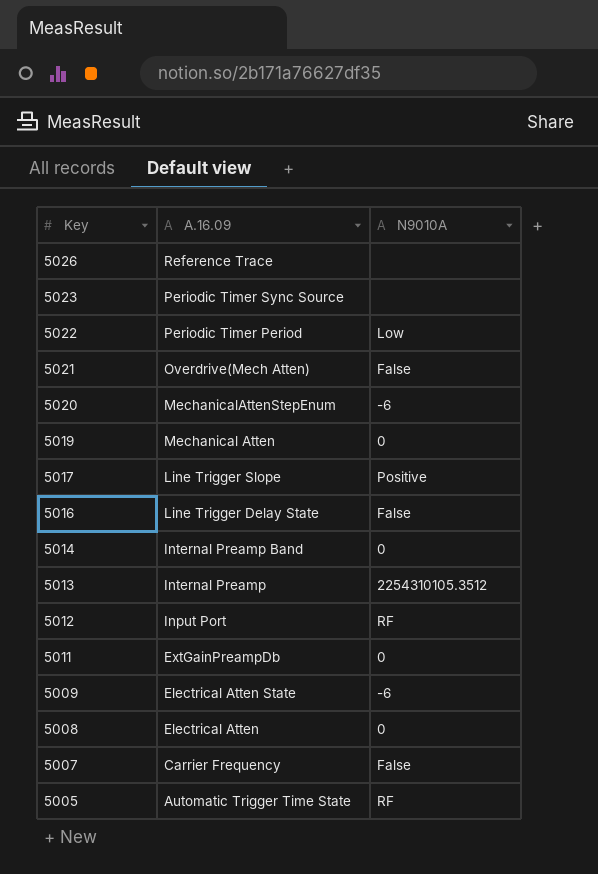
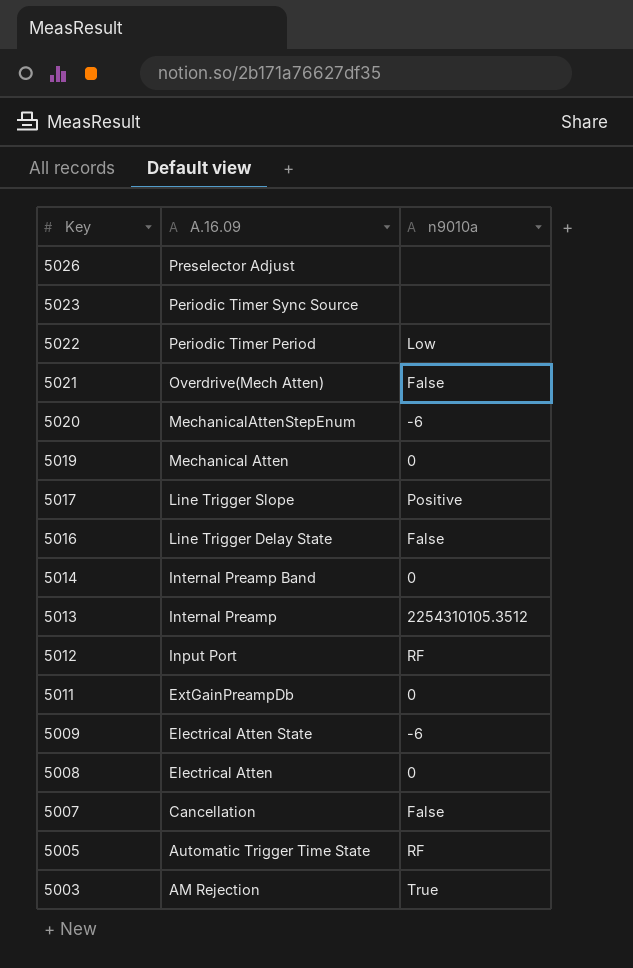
column name: N9010A -> n9010a
5026 | A.16.09: Reference Trace -> Preselector Adjust
5007 | A.16.09: Carrier Frequency -> Cancellation
row 5003: none -> AM Rejection | True

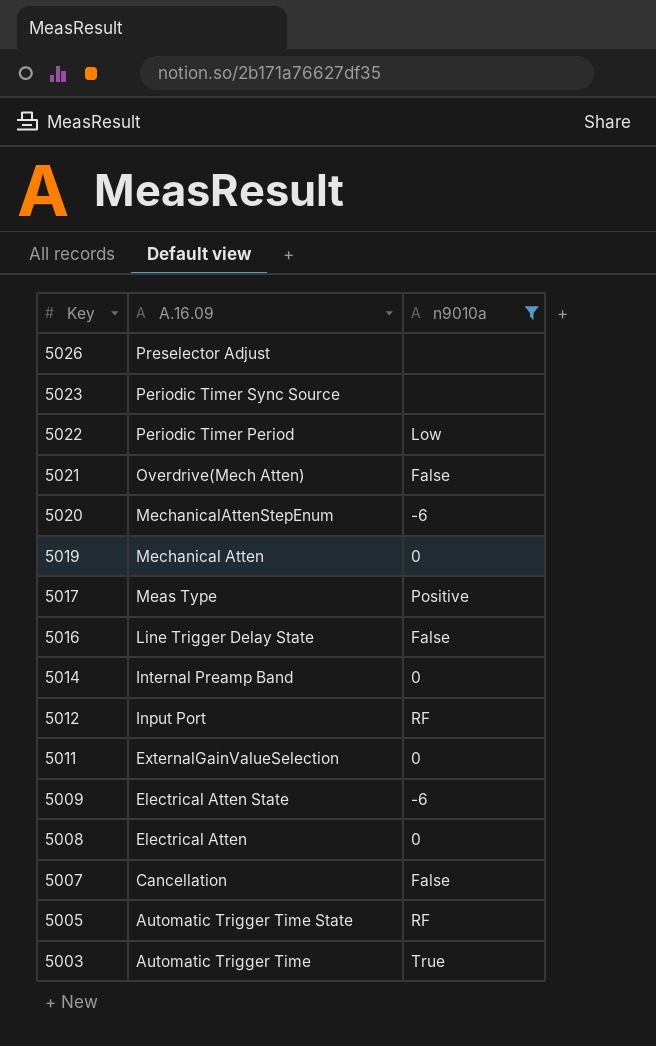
filter: none -> n9010a != 2254310105.3512
5017 | A.16.09: Line Trigger Slope -> Meas Type
5011 | A.16.09: ExtGainPreampDb -> ExternalGainValueSelection
5003 | A.16.09: AM Rejection -> Automatic Trigger Time

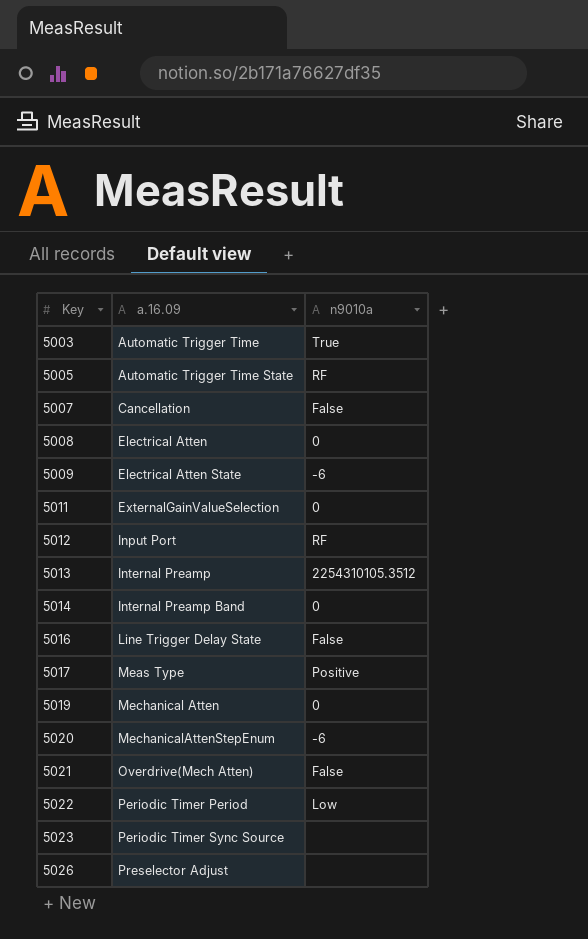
filter: n9010a != 2254310105.3512 -> none
row order: Key descending -> Key ascending
column name: A.16.09 -> a.16.09

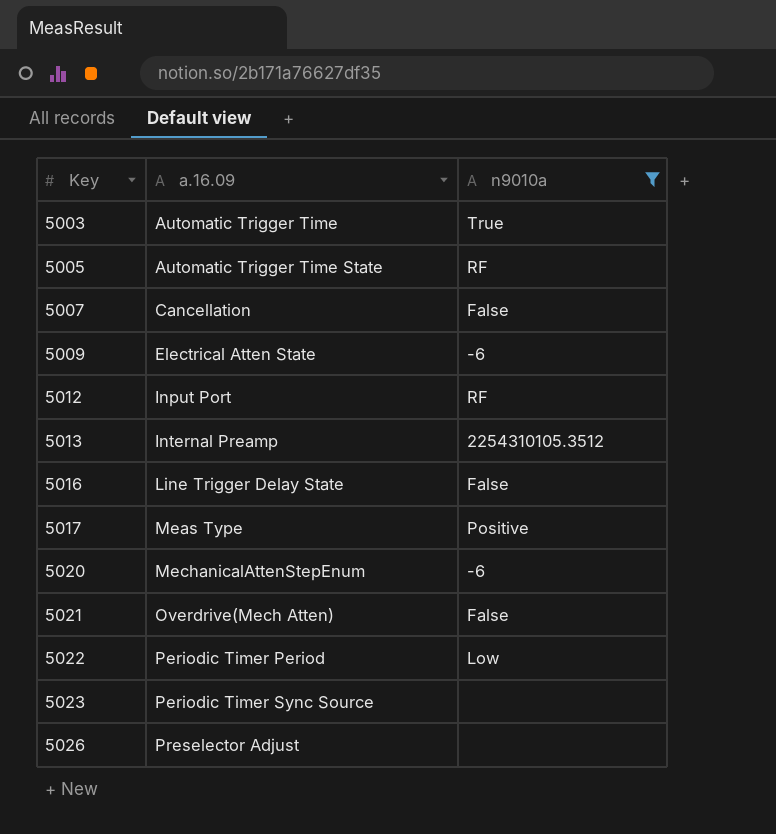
filter: none -> n9010a != 0

